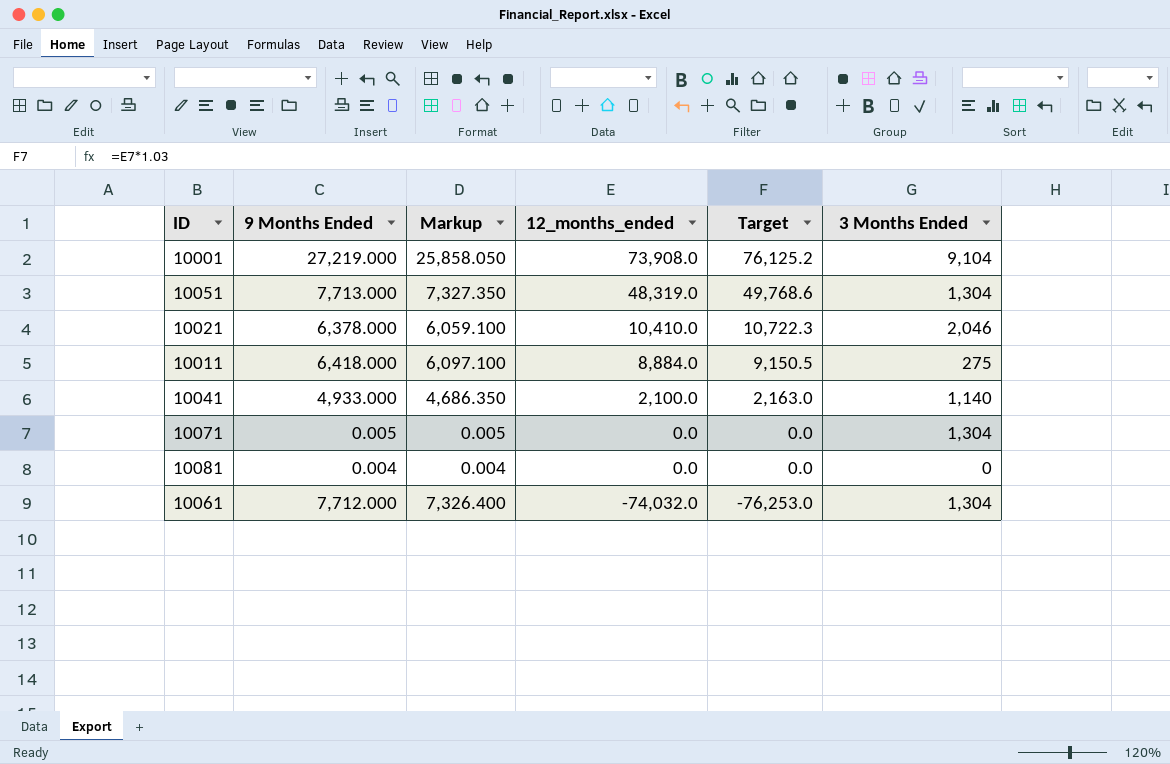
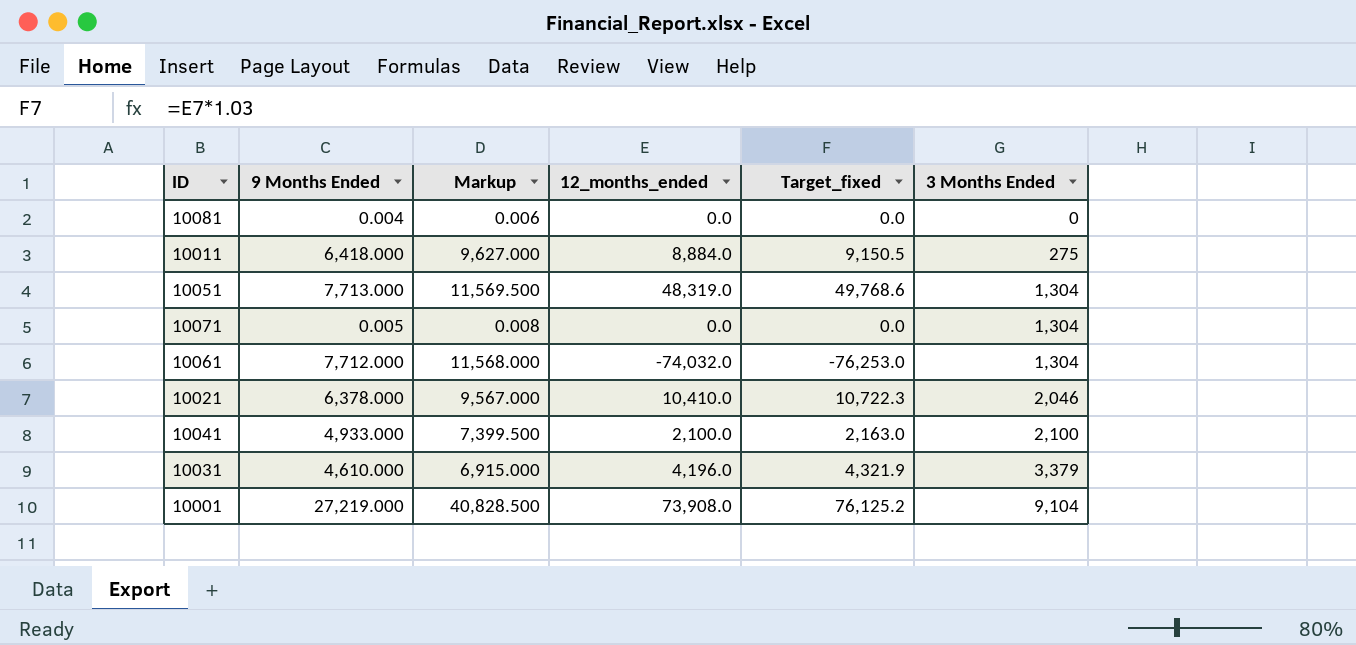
row order: 12_months_ended descending -> 3 Months Ended ascending
column Markup | formula: [9 Months Ended] * 0.95 -> [9 Months Ended] * 1.5
column name: Target -> Target_fixed
10041 | 3 Months Ended: 1,140 -> 2,100
row 10031: none -> 4,610.000 | 6,915.000 | 4,196.0 | 4,321.9 | 3,379

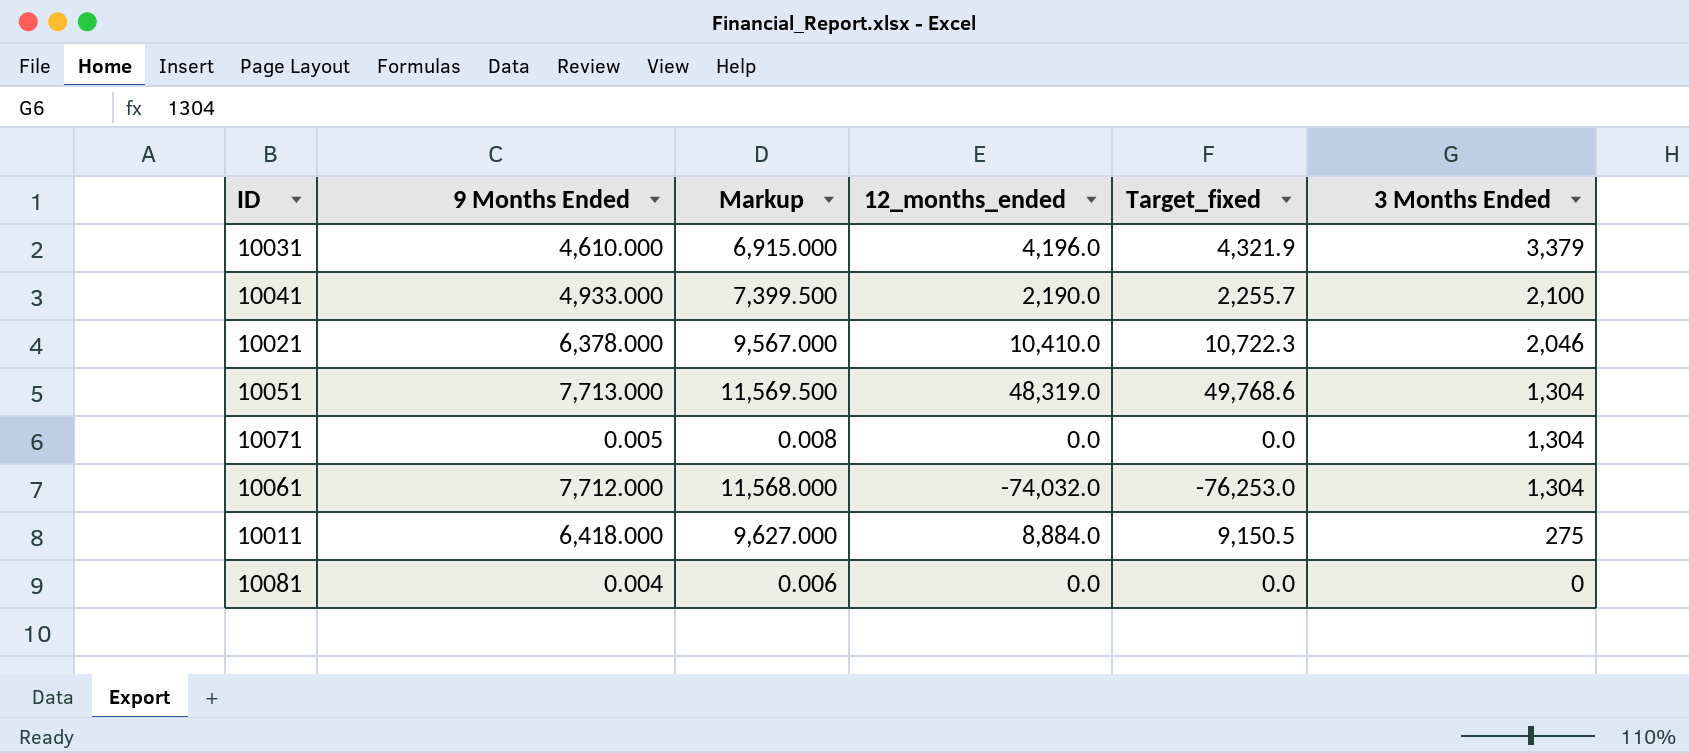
row order: 3 Months Ended ascending -> 3 Months Ended descending
row 10001: 27,219.000 | 40,828.500 | 73,908.0 | 76,125.2 | 9,104 -> none
10041 | 12_months_ended: 2,100.0 -> 2,190.0
10041 | Target_fixed: 2,163.0 -> 2,255.7

